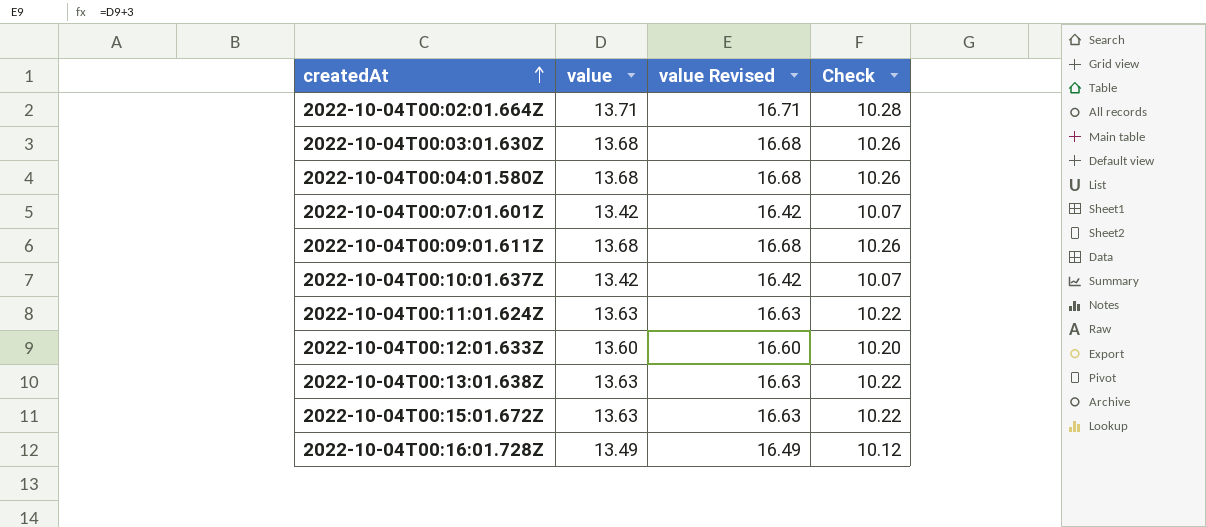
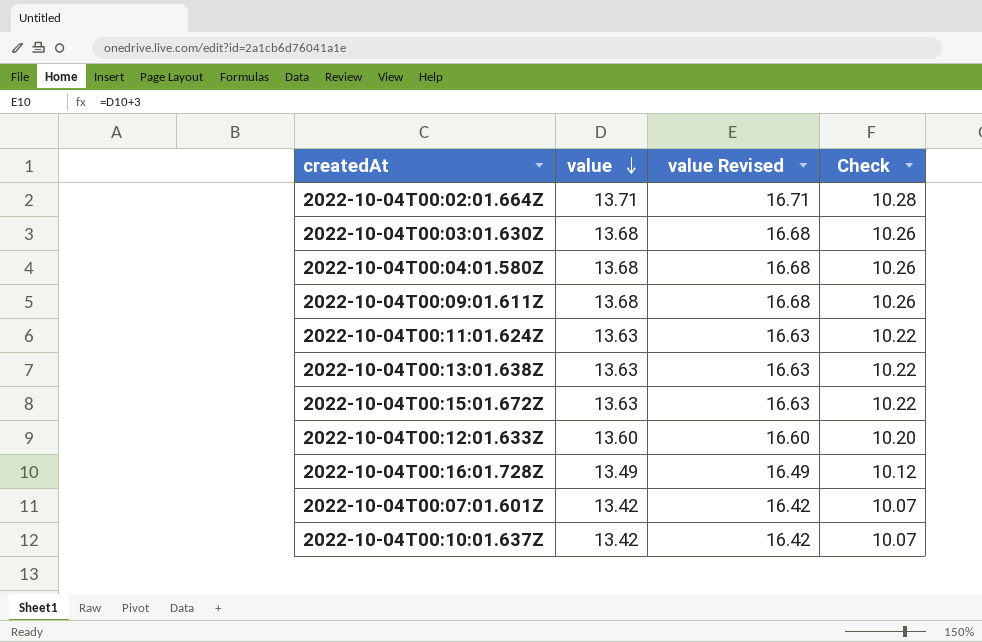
row order: createdAt ascending -> value descending

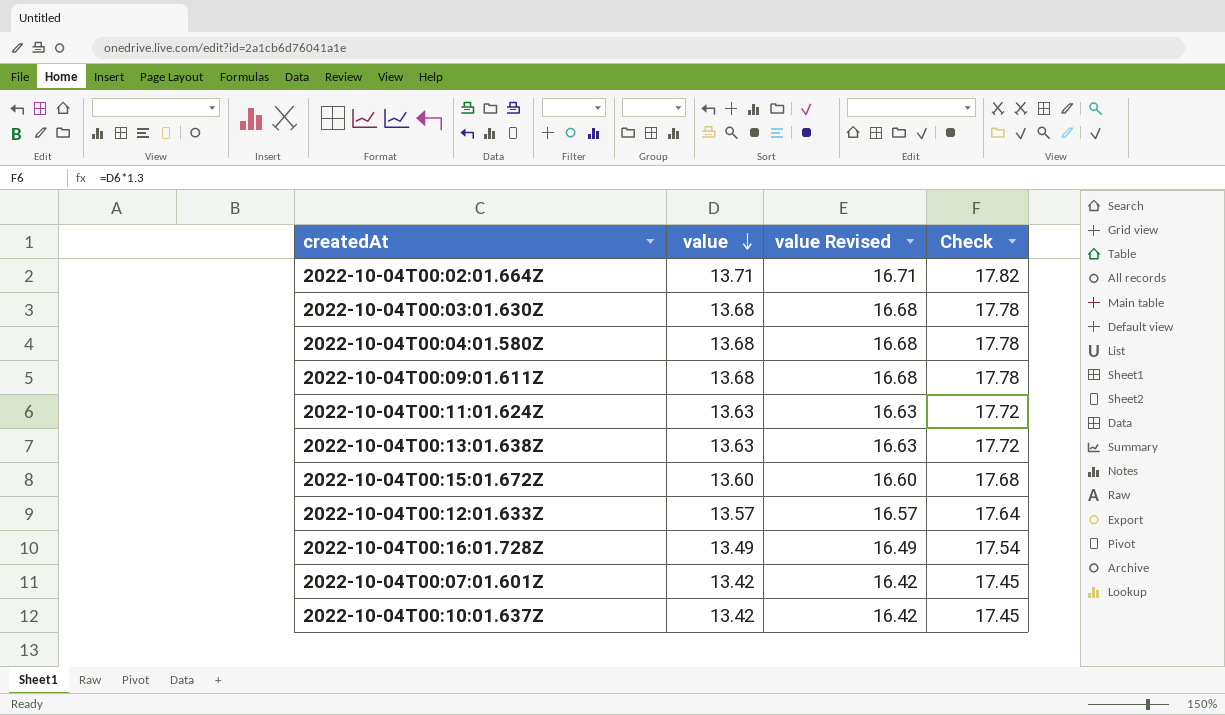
column Check | formula: [value] * 0.75 -> [value] * 1.3
2022-10-04T00:15:01.672Z | value: 13.63 -> 13.60
2022-10-04T00:15:01.672Z | value Revised: 16.63 -> 16.60
2022-10-04T00:12:01.633Z | value: 13.60 -> 13.57
2022-10-04T00:12:01.633Z | value Revised: 16.60 -> 16.57

